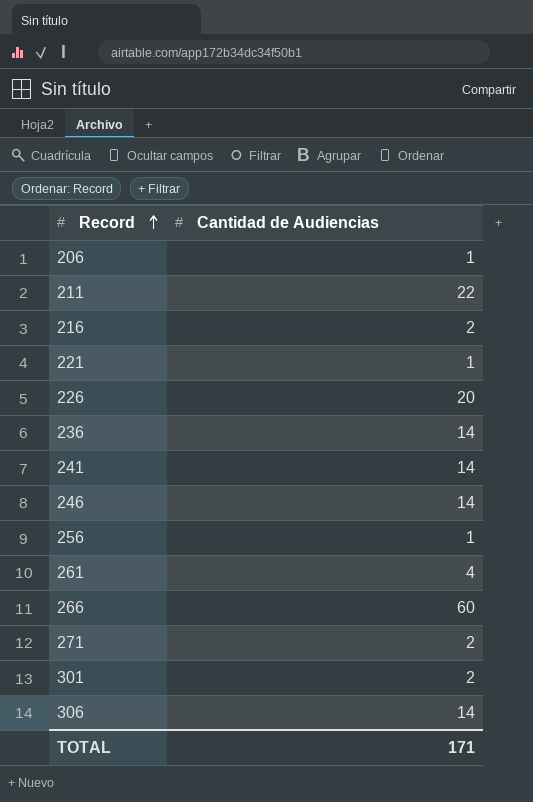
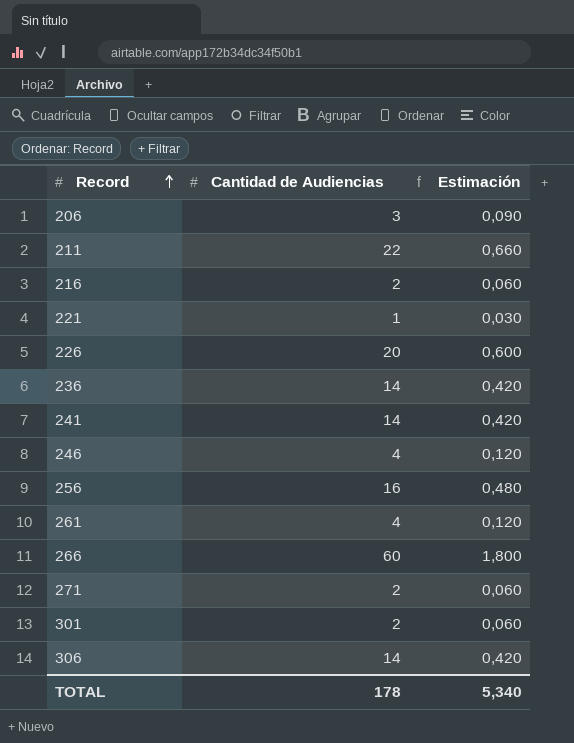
column Estimación | formula: none -> [Cantidad de Audiencias] * 0,03
206 | Cantidad de Audiencias: 1 -> 3
246 | Cantidad de Audiencias: 14 -> 4
256 | Cantidad de Audiencias: 1 -> 16
TOTAL | Cantidad de Audiencias: 171 -> 178

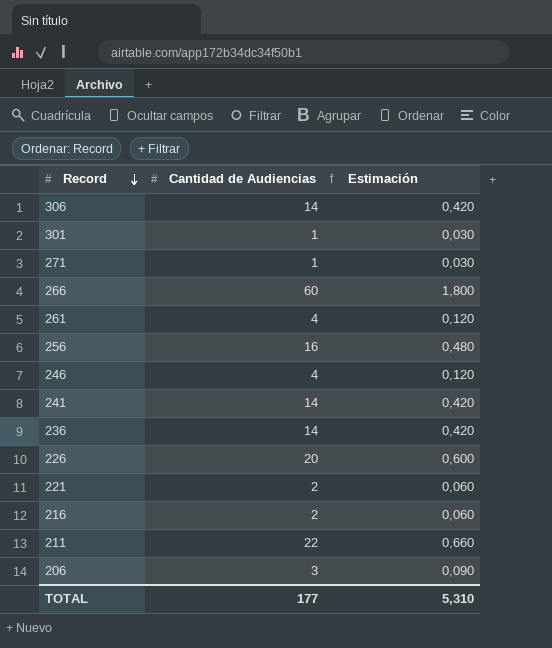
row order: Record ascending -> Record descending
301 | Cantidad de Audiencias: 2 -> 1
301 | Estimación: 0,060 -> 0,030
271 | Cantidad de Audiencias: 2 -> 1
271 | Estimación: 0,060 -> 0,030
221 | Cantidad de Audiencias: 1 -> 2
221 | Estimación: 0,030 -> 0,060
TOTAL | Cantidad de Audiencias: 178 -> 177
TOTAL | Estimación: 5,340 -> 5,310

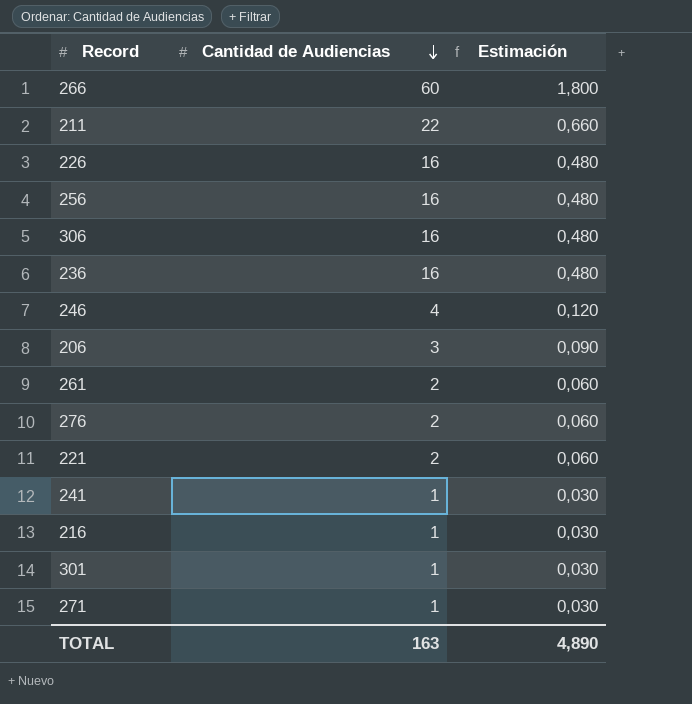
row order: Record descending -> Cantidad de Audiencias descending
226 | Cantidad de Audiencias: 20 -> 16
226 | Estimación: 0,600 -> 0,480
306 | Cantidad de Audiencias: 14 -> 16
306 | Estimación: 0,420 -> 0,480
236 | Cantidad de Audiencias: 14 -> 16
236 | Estimación: 0,420 -> 0,480
261 | Cantidad de Audiencias: 4 -> 2
261 | Estimación: 0,120 -> 0,060
row 276: none -> 2 | 0,060
241 | Cantidad de Audiencias: 14 -> 1
241 | Estimación: 0,420 -> 0,030
216 | Cantidad de Audiencias: 2 -> 1
216 | Estimación: 0,060 -> 0,030
TOTAL | Cantidad de Audiencias: 177 -> 163
TOTAL | Estimación: 5,310 -> 4,890

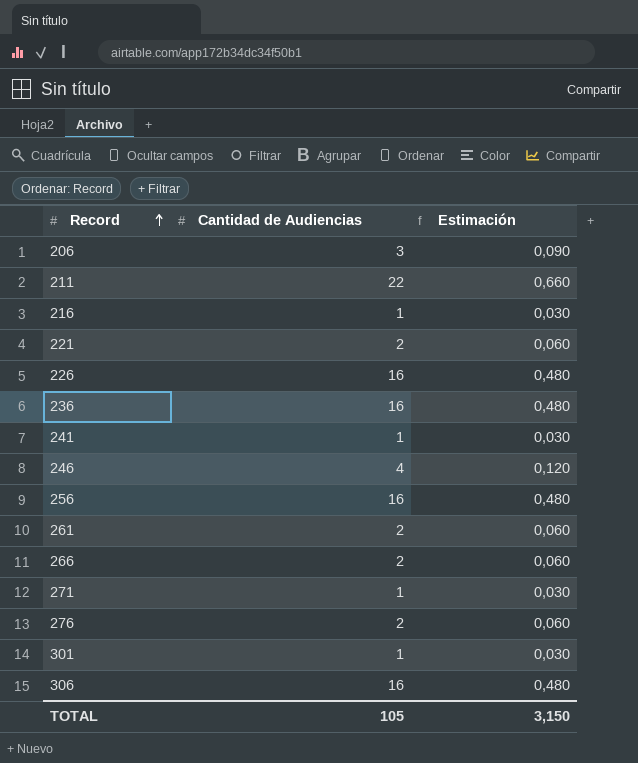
row order: Cantidad de Audiencias descending -> Record ascending
266 | Cantidad de Audiencias: 60 -> 2
266 | Estimación: 1,800 -> 0,060
TOTAL | Cantidad de Audiencias: 163 -> 105
TOTAL | Estimación: 4,890 -> 3,150

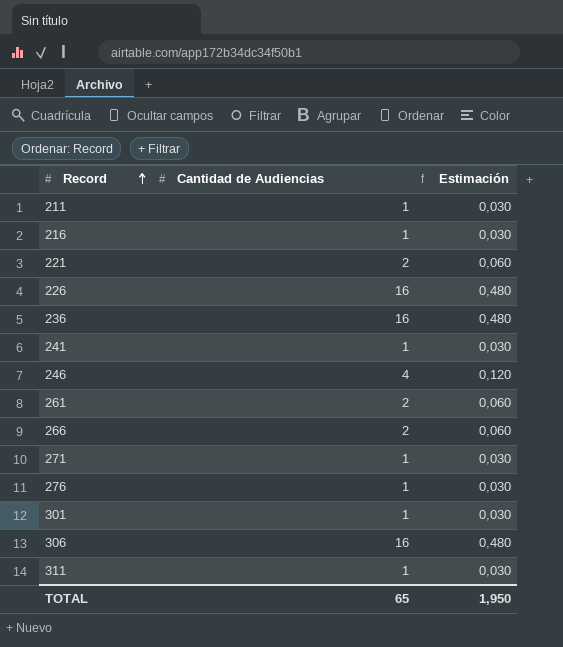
row 206: 3 | 0,090 -> none
row 256: 16 | 0,480 -> none
211 | Cantidad de Audiencias: 22 -> 1
211 | Estimación: 0,660 -> 0,030
276 | Cantidad de Audiencias: 2 -> 1
276 | Estimación: 0,060 -> 0,030
row 311: none -> 1 | 0,030
TOTAL | Cantidad de Audiencias: 105 -> 65
TOTAL | Estimación: 3,150 -> 1,950

